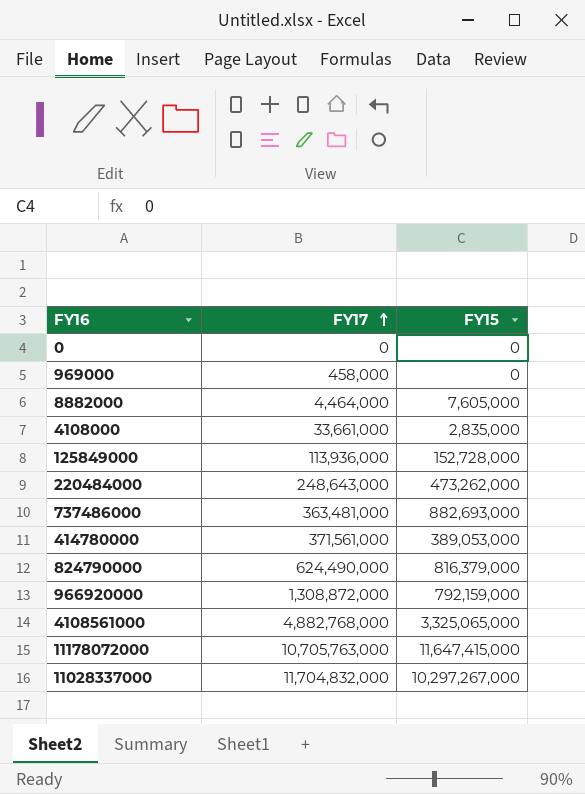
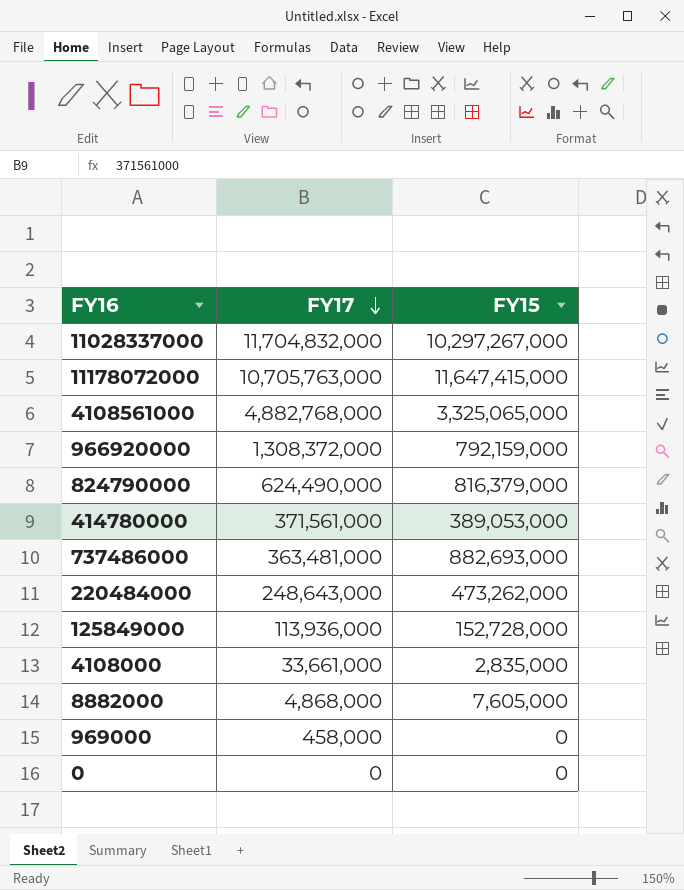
row order: FY17 ascending -> FY17 descending
966920000 | FY17: 1,308,872,000 -> 1,308,372,000
8882000 | FY17: 4,464,000 -> 4,868,000

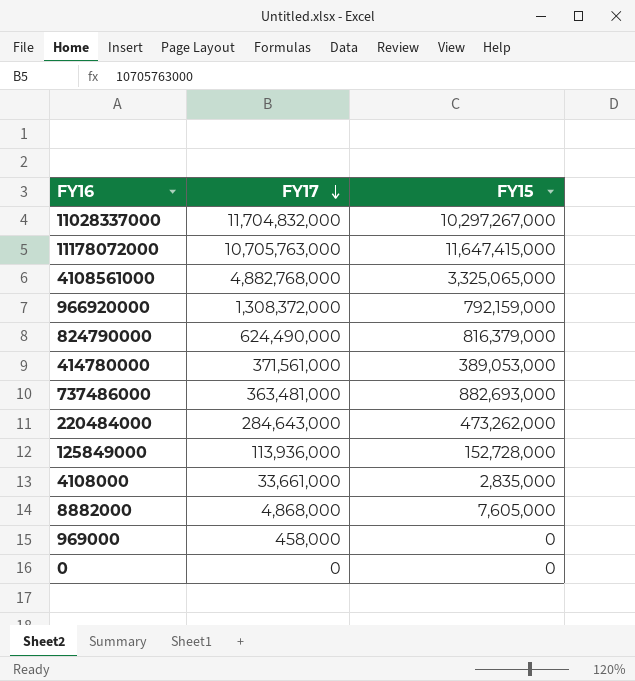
220484000 | FY17: 248,643,000 -> 284,643,000

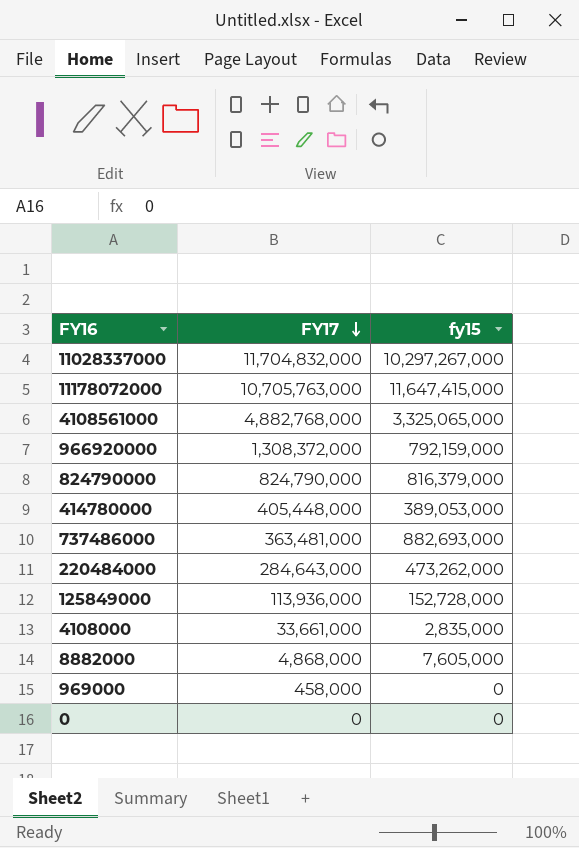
column name: FY15 -> fy15
824790000 | FY17: 624,490,000 -> 824,790,000
414780000 | FY17: 371,561,000 -> 405,448,000

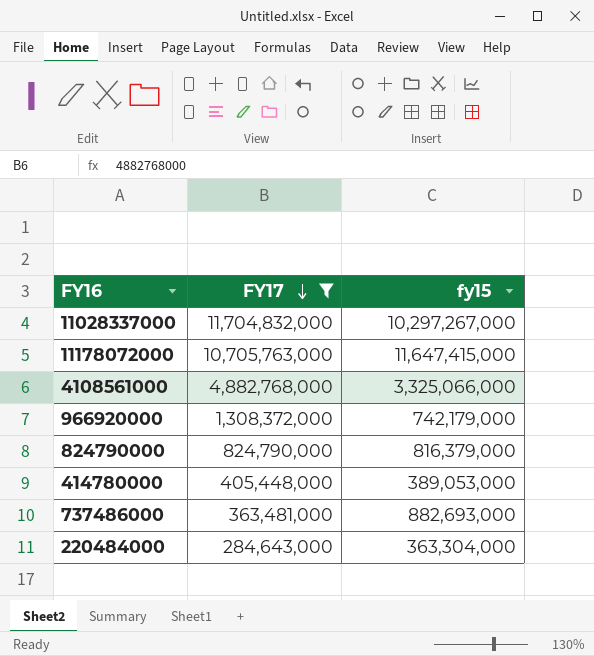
filter: none -> FY17 >= 284,643,000
4108561000 | fy15: 3,325,065,000 -> 3,325,066,000
966920000 | fy15: 792,159,000 -> 742,179,000
220484000 | fy15: 473,262,000 -> 363,304,000

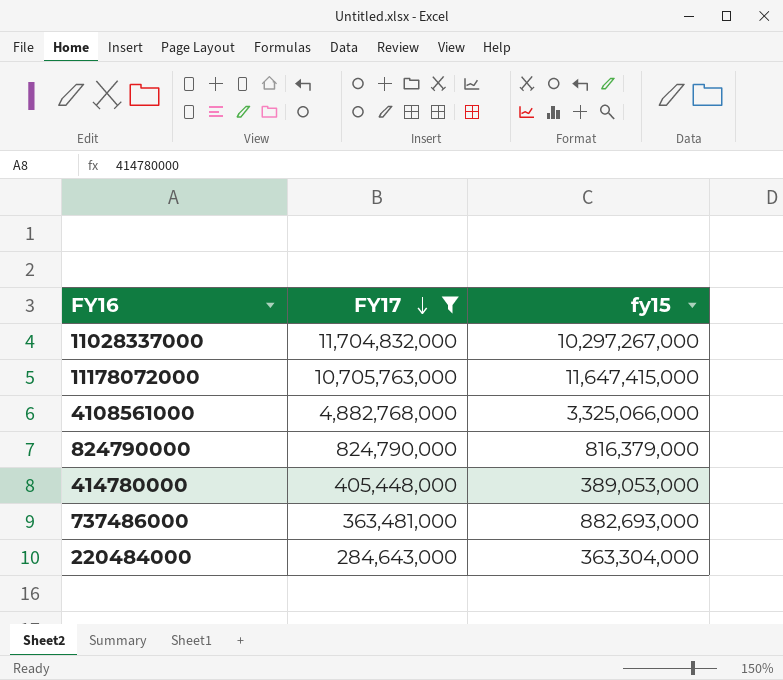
row 966920000: 1,308,372,000 | 742,179,000 -> none

